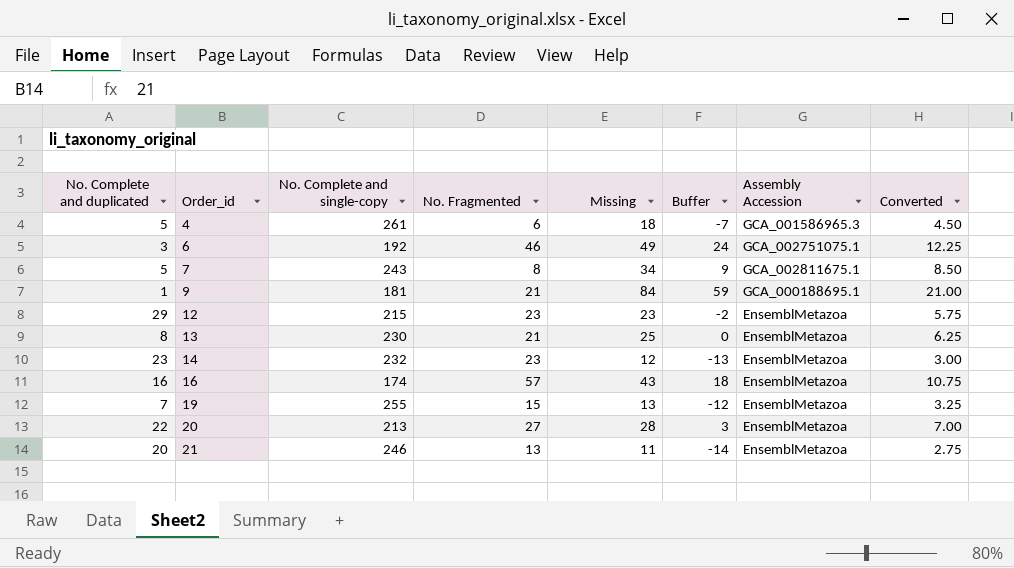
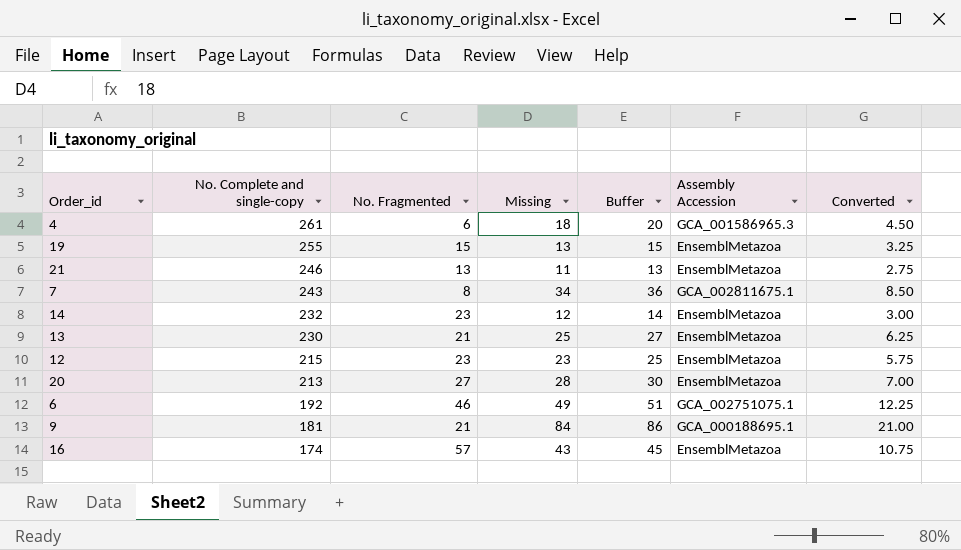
row order: Order_id ascending -> No. Complete and single-copy descending
column No. Complete and duplicated | position: 1 -> none
column Buffer | formula: [Missing] - 25 -> [Missing] + 2

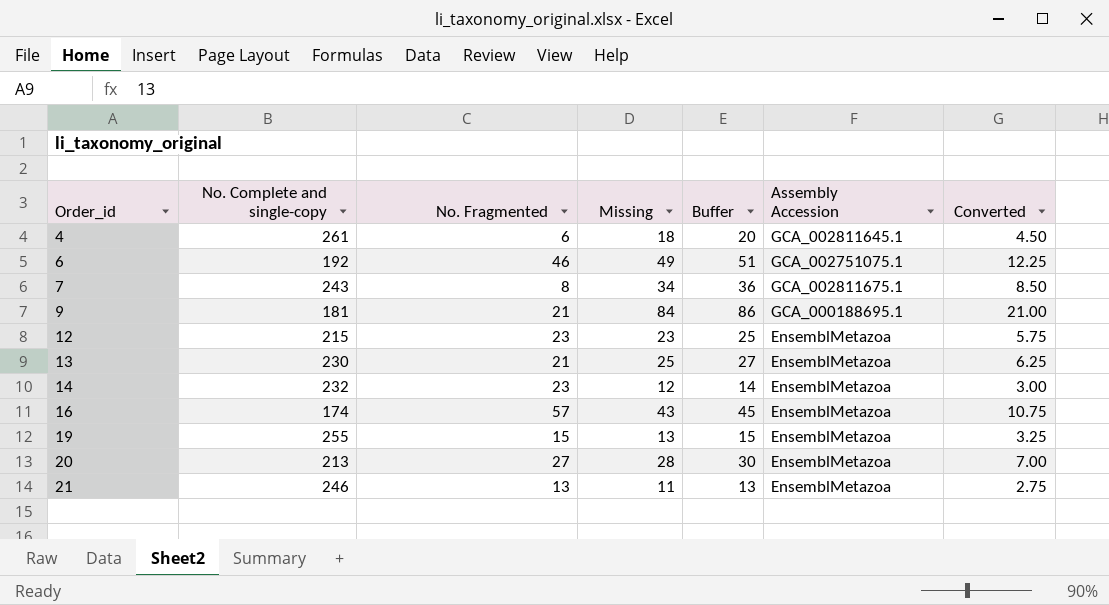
row order: No. Complete and single-copy descending -> Order_id ascending
4 | Assembly Accession: GCA_001586965.3 -> GCA_002811645.1

